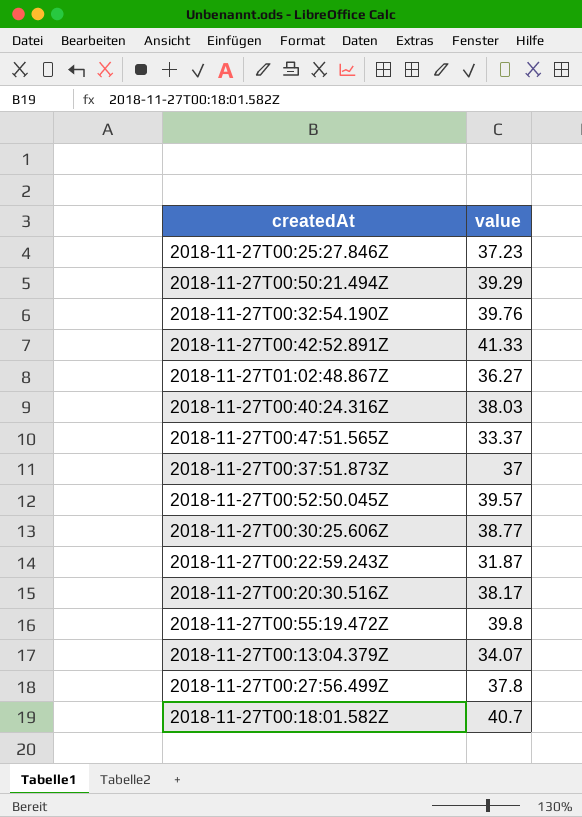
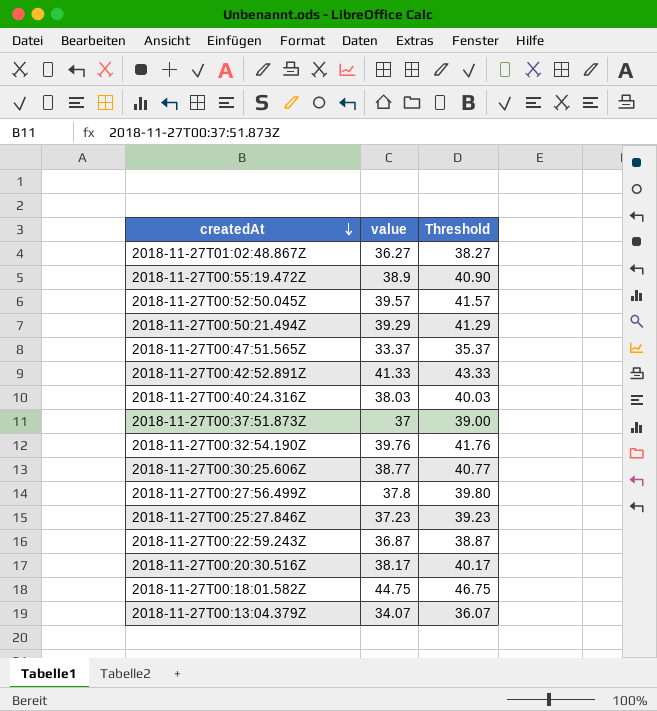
row order: none -> createdAt descending
column Threshold | formula: none -> [value] + 2
2018-11-27T00:55:19.472Z | value: 39.8 -> 38.9
2018-11-27T00:22:59.243Z | value: 31.87 -> 36.87
2018-11-27T00:18:01.582Z | value: 40.7 -> 44.75

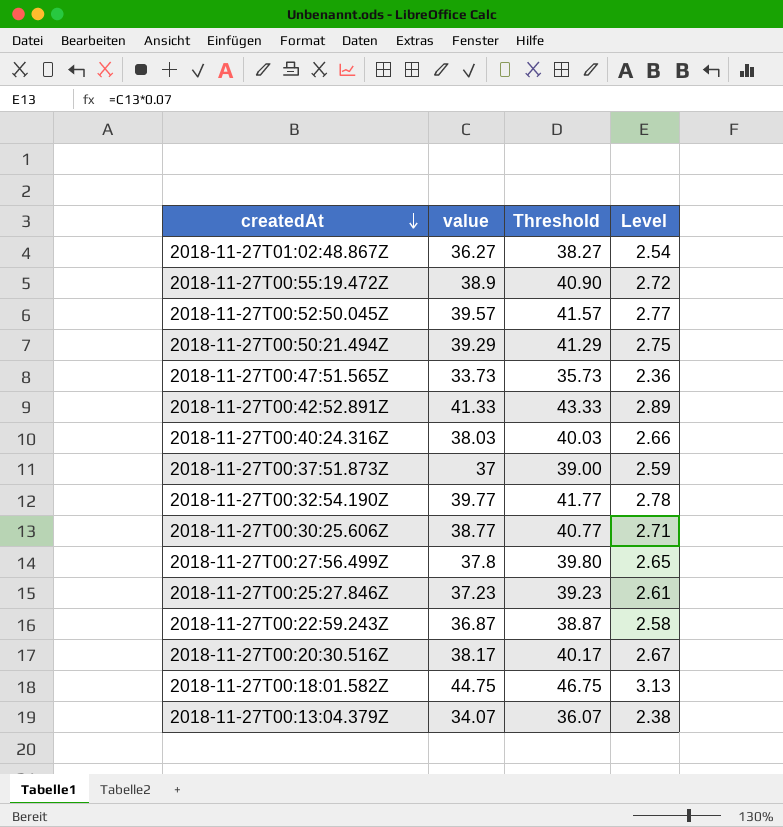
column Level | formula: none -> [value] * 0.07
2018-11-27T00:47:51.565Z | value: 33.37 -> 33.73
2018-11-27T00:47:51.565Z | Threshold: 35.37 -> 35.73
2018-11-27T00:32:54.190Z | value: 39.76 -> 39.77
2018-11-27T00:32:54.190Z | Threshold: 41.76 -> 41.77

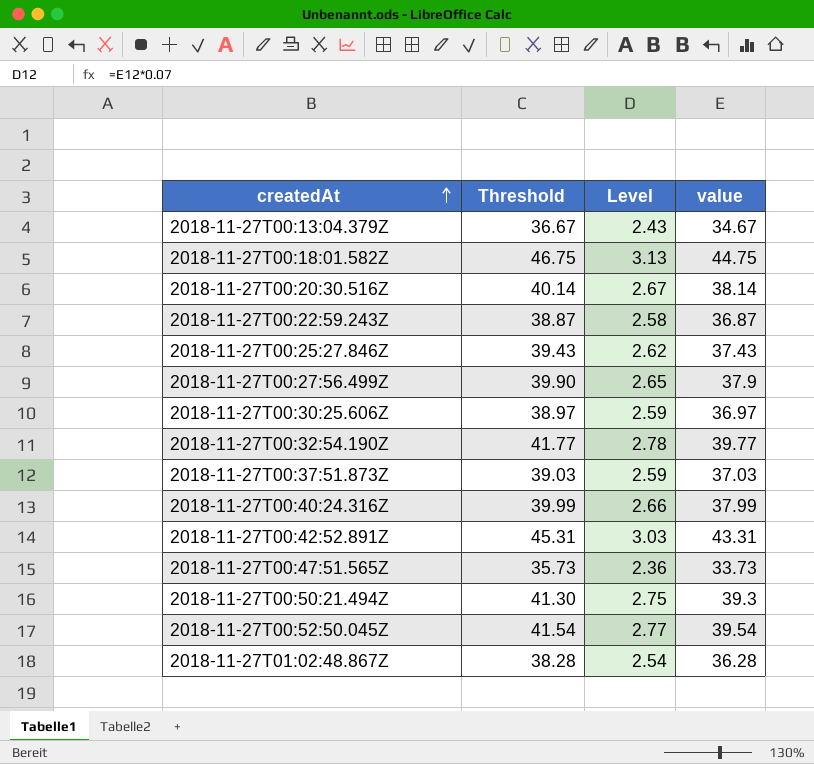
row order: createdAt descending -> createdAt ascending
column value | position: 2 -> 4
row 2018-11-27T00:55:19.472Z: 38.9 | 40.90 | 2.72 -> none
2018-11-27T00:13:04.379Z | Threshold: 36.07 -> 36.67
2018-11-27T00:13:04.379Z | Level: 2.38 -> 2.43
2018-11-27T00:13:04.379Z | value: 34.07 -> 34.67
2018-11-27T00:20:30.516Z | Threshold: 40.17 -> 40.14
2018-11-27T00:20:30.516Z | value: 38.17 -> 38.14
2018-11-27T00:25:27.846Z | Threshold: 39.23 -> 39.43
2018-11-27T00:25:27.846Z | Level: 2.61 -> 2.62
2018-11-27T00:25:27.846Z | value: 37.23 -> 37.43
2018-11-27T00:27:56.499Z | Threshold: 39.80 -> 39.90
2018-11-27T00:27:56.499Z | value: 37.8 -> 37.9
2018-11-27T00:30:25.606Z | Threshold: 40.77 -> 38.97
2018-11-27T00:30:25.606Z | Level: 2.71 -> 2.59
2018-11-27T00:30:25.606Z | value: 38.77 -> 36.97
2018-11-27T00:37:51.873Z | Threshold: 39.00 -> 39.03
2018-11-27T00:37:51.873Z | value: 37 -> 37.03
2018-11-27T00:40:24.316Z | Threshold: 40.03 -> 39.99
2018-11-27T00:40:24.316Z | value: 38.03 -> 37.99
2018-11-27T00:42:52.891Z | Threshold: 43.33 -> 45.31
2018-11-27T00:42:52.891Z | Level: 2.89 -> 3.03
2018-11-27T00:42:52.891Z | value: 41.33 -> 43.31
2018-11-27T00:50:21.494Z | Threshold: 41.29 -> 41.30
2018-11-27T00:50:21.494Z | value: 39.29 -> 39.3
2018-11-27T00:52:50.045Z | Threshold: 41.57 -> 41.54
2018-11-27T00:52:50.045Z | value: 39.57 -> 39.54
2018-11-27T01:02:48.867Z | Threshold: 38.27 -> 38.28
2018-11-27T01:02:48.867Z | value: 36.27 -> 36.28

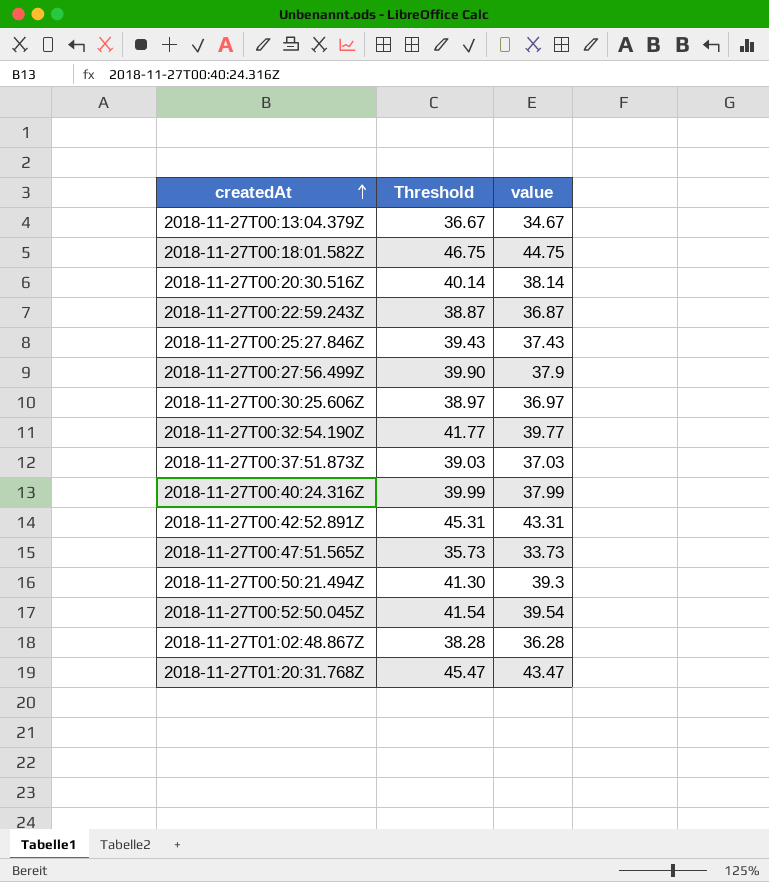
column Level | formula: [value] * 0.07 -> none
row 2018-11-27T01:20:31.768Z: none -> 45.47 | 43.47

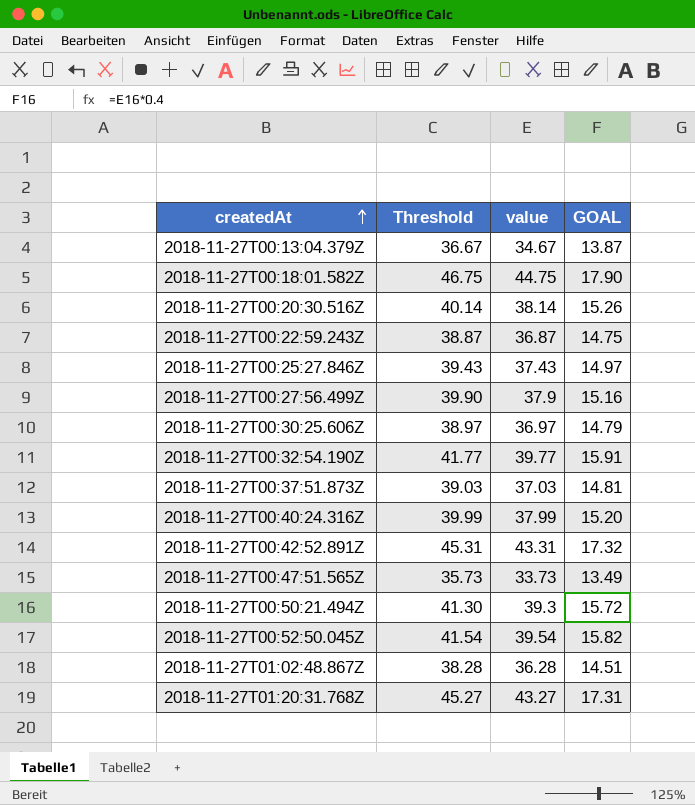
column GOAL | formula: none -> [value] * 0.4
2018-11-27T01:20:31.768Z | Threshold: 45.47 -> 45.27
2018-11-27T01:20:31.768Z | value: 43.47 -> 43.27

